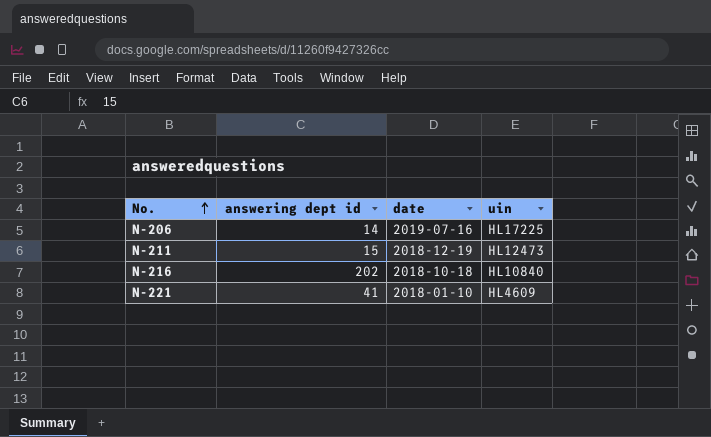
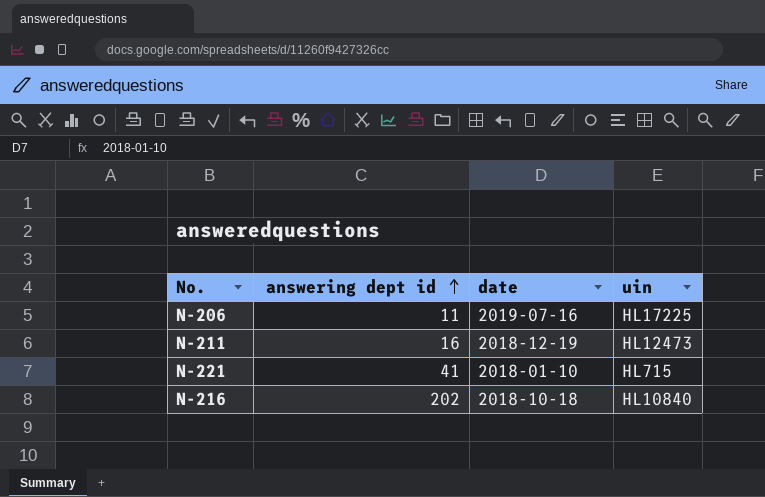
row order: No. ascending -> answering dept id ascending
N-206 | answering dept id: 14 -> 11
N-211 | answering dept id: 15 -> 16
N-221 | uin: HL4609 -> HL715

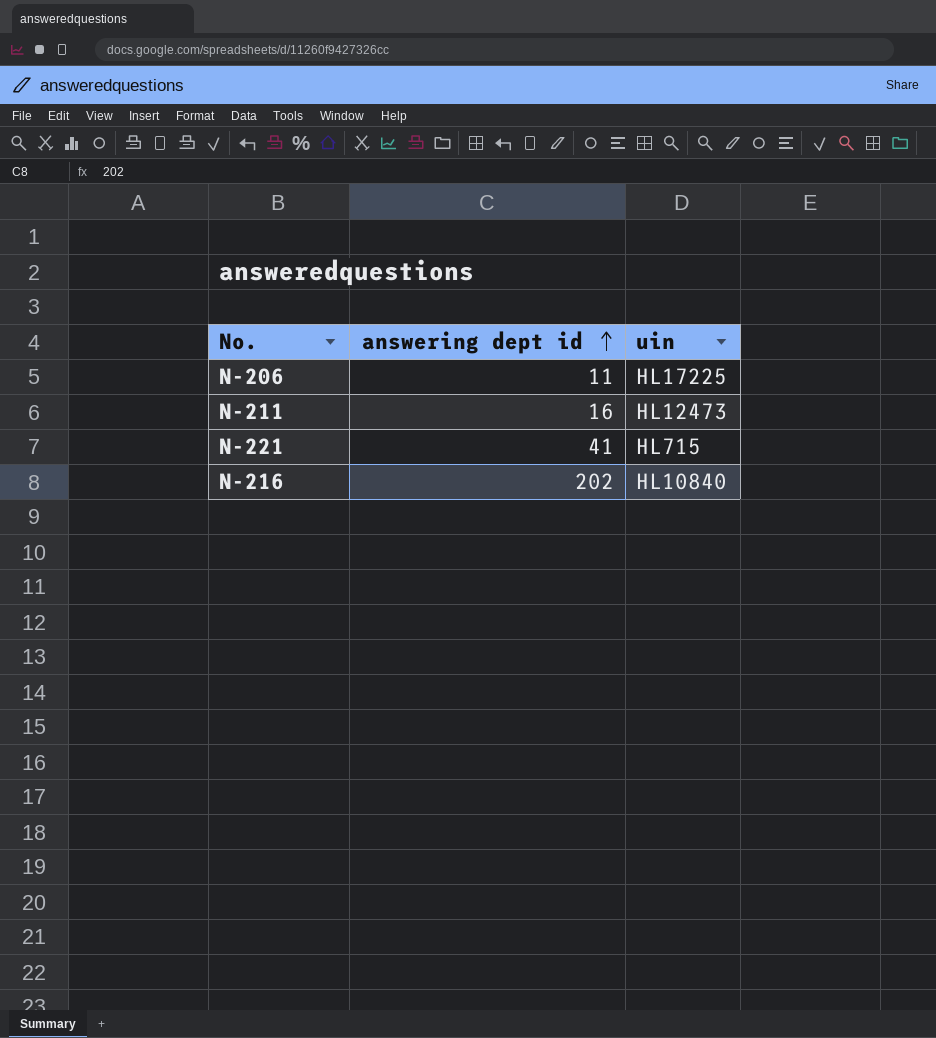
column date | position: 3 -> none

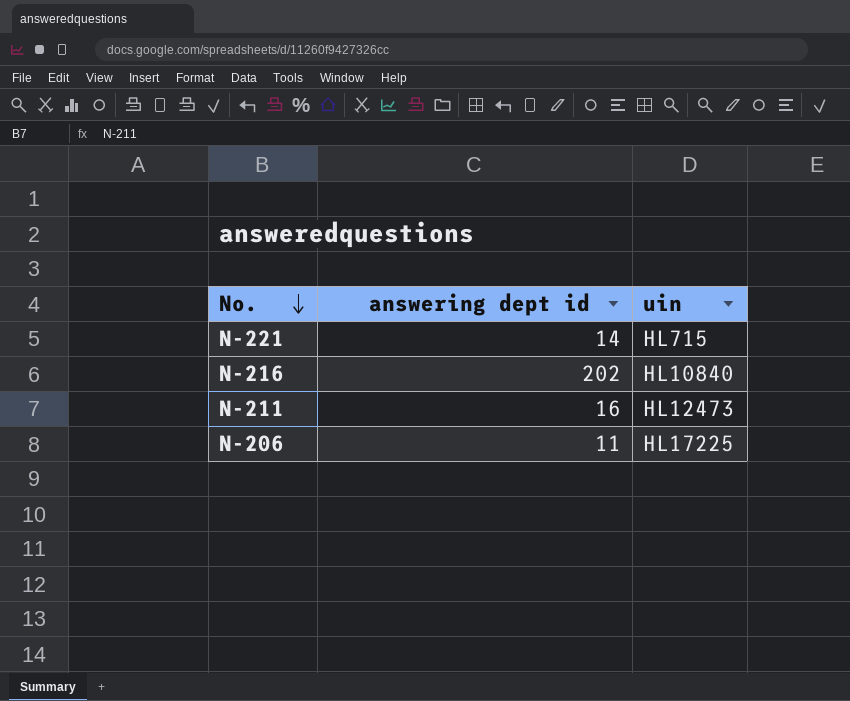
row order: answering dept id ascending -> No. descending
N-221 | answering dept id: 41 -> 14

